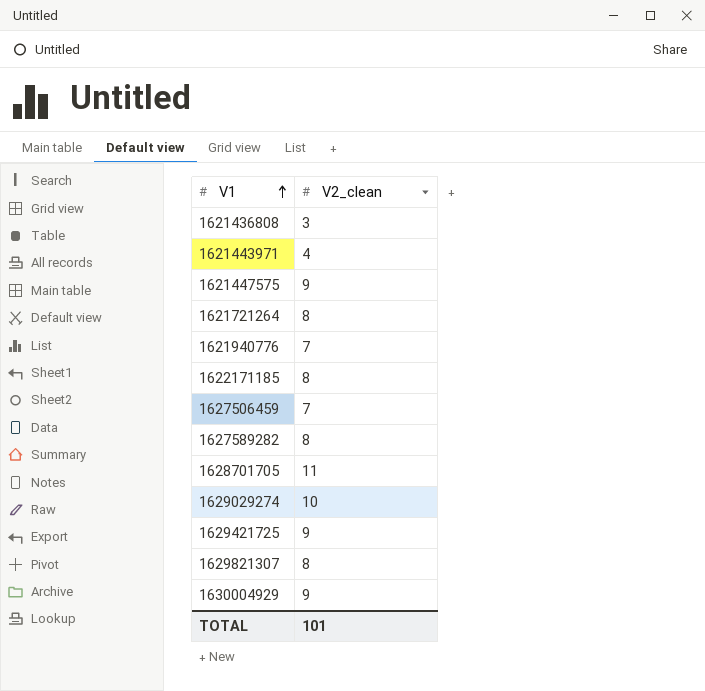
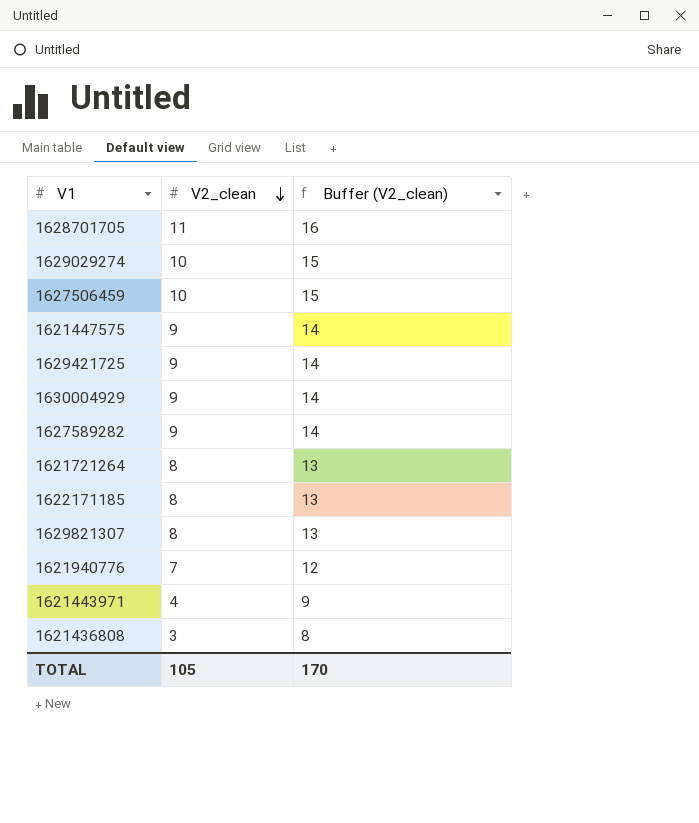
row order: V1 ascending -> V2_clean descending
column Buffer (V2_clean) | formula: none -> [V2_clean] + 5
1627506459 | V2_clean: 7 -> 10
1627589282 | V2_clean: 8 -> 9
TOTAL | V2_clean: 101 -> 105

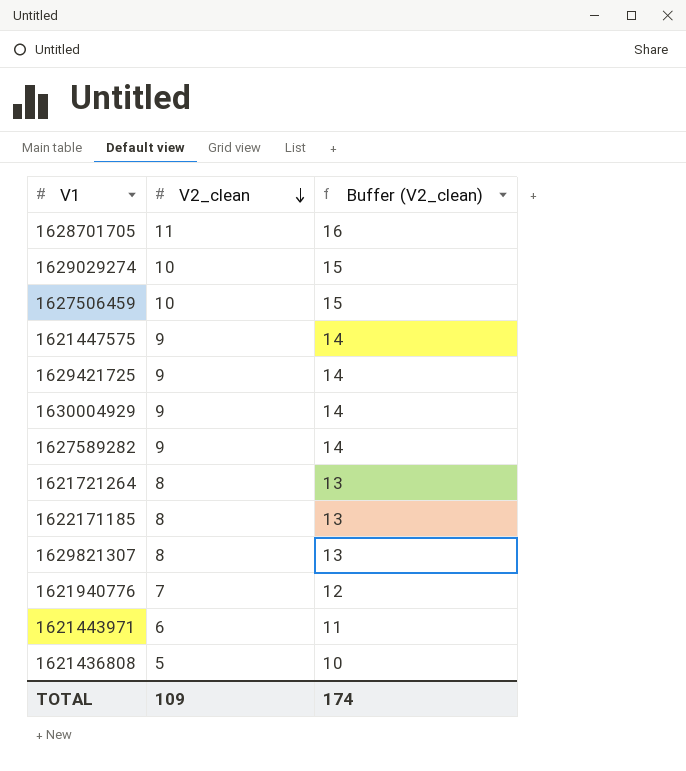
1621443971 | V2_clean: 4 -> 6
1621443971 | Buffer (V2_clean): 9 -> 11
1621436808 | V2_clean: 3 -> 5
1621436808 | Buffer (V2_clean): 8 -> 10
TOTAL | V2_clean: 105 -> 109
TOTAL | Buffer (V2_clean): 170 -> 174

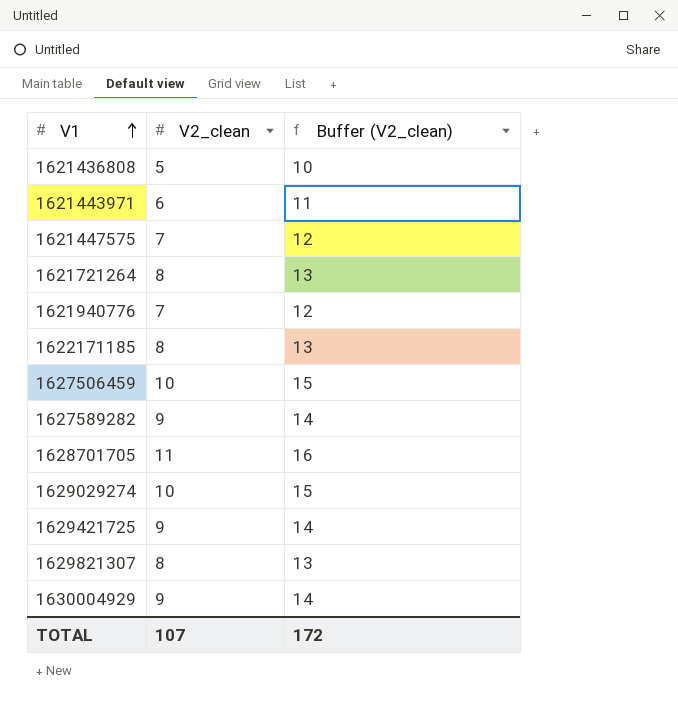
row order: V2_clean descending -> V1 ascending
1621447575 | V2_clean: 9 -> 7
1621447575 | Buffer (V2_clean): 14 -> 12
TOTAL | V2_clean: 109 -> 107
TOTAL | Buffer (V2_clean): 174 -> 172

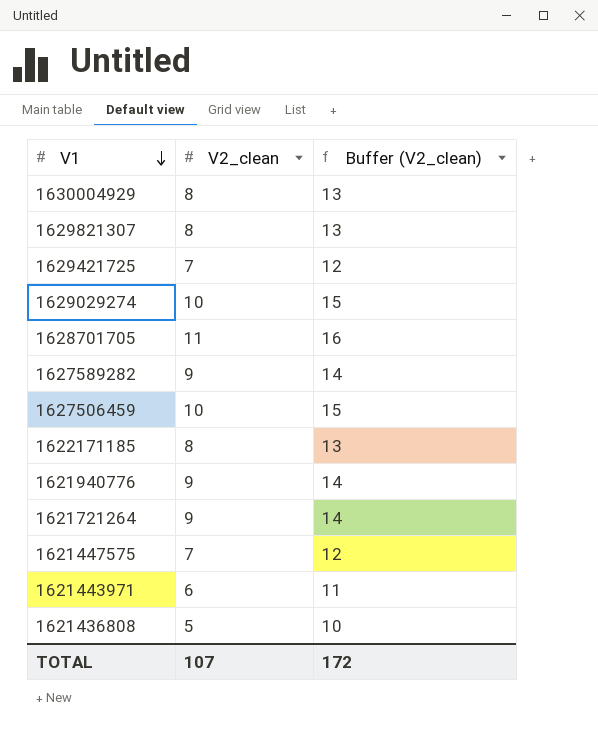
row order: V1 ascending -> V1 descending
1630004929 | V2_clean: 9 -> 8
1630004929 | Buffer (V2_clean): 14 -> 13
1629421725 | V2_clean: 9 -> 7
1629421725 | Buffer (V2_clean): 14 -> 12
1621940776 | V2_clean: 7 -> 9
1621940776 | Buffer (V2_clean): 12 -> 14
1621721264 | V2_clean: 8 -> 9
1621721264 | Buffer (V2_clean): 13 -> 14

